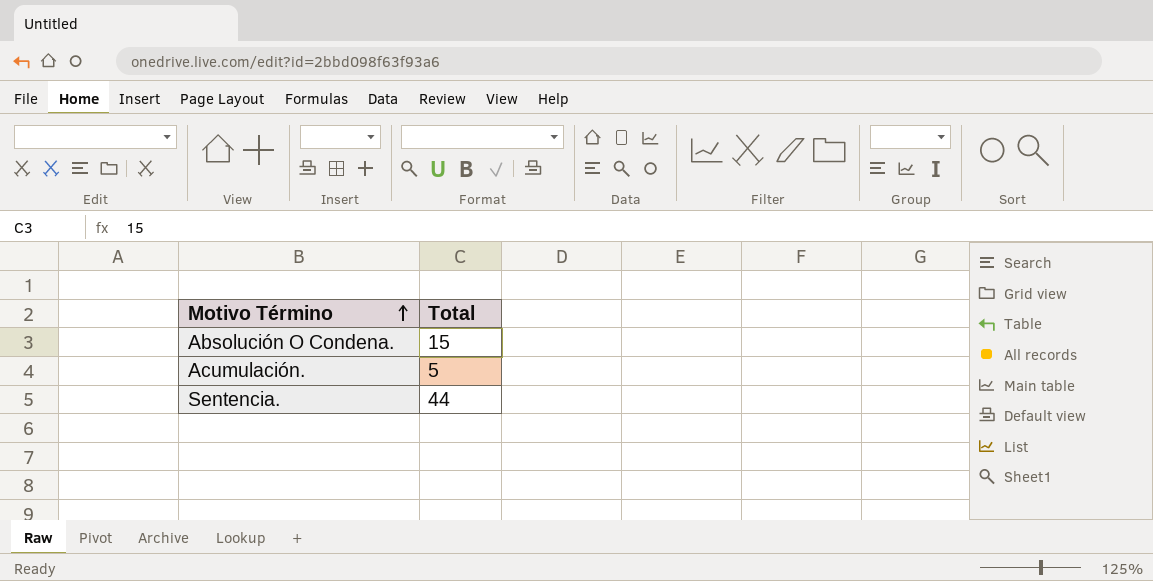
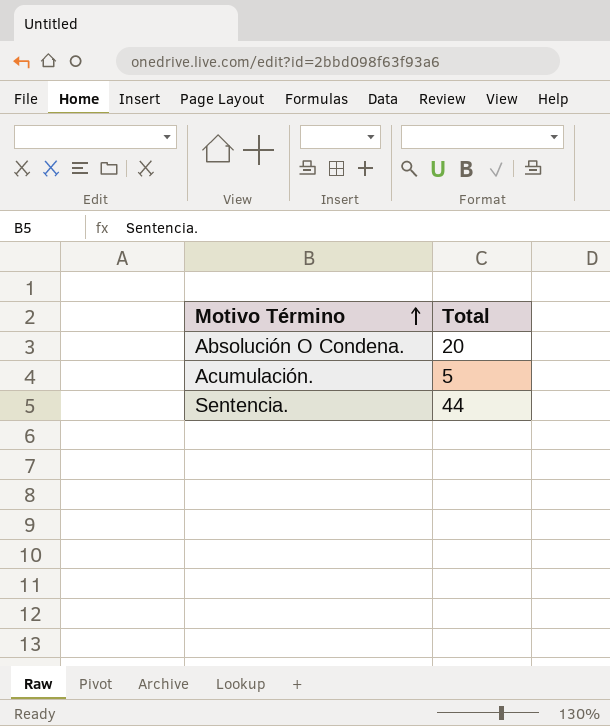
Absolución O Condena. | Total: 15 -> 20

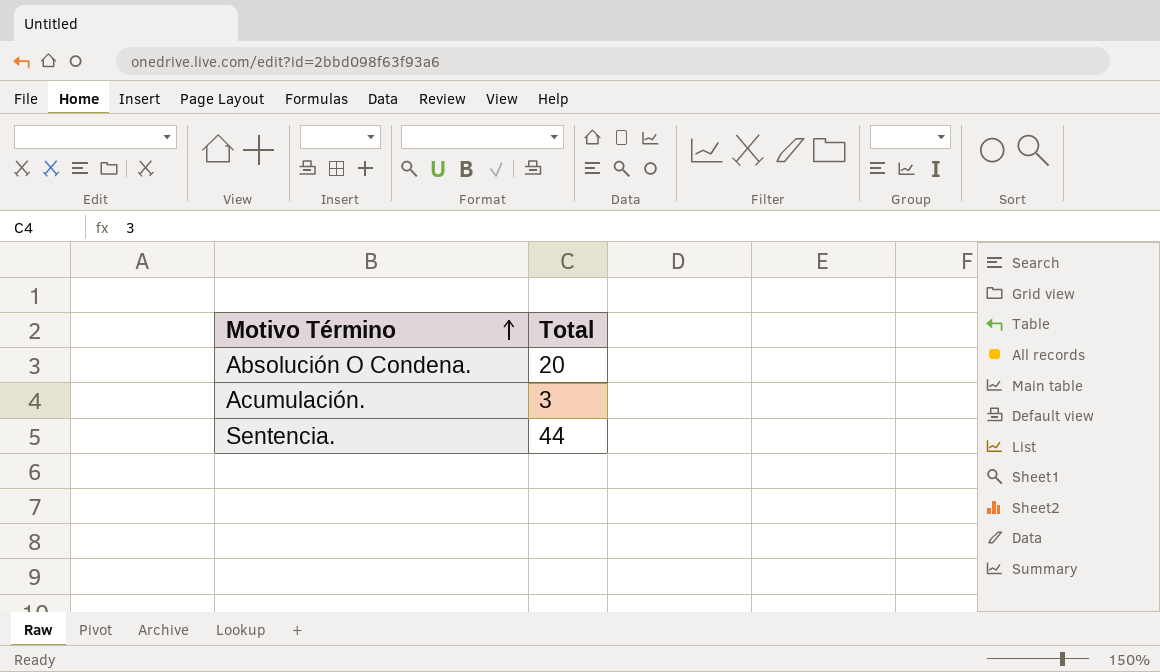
Acumulación. | Total: 5 -> 3

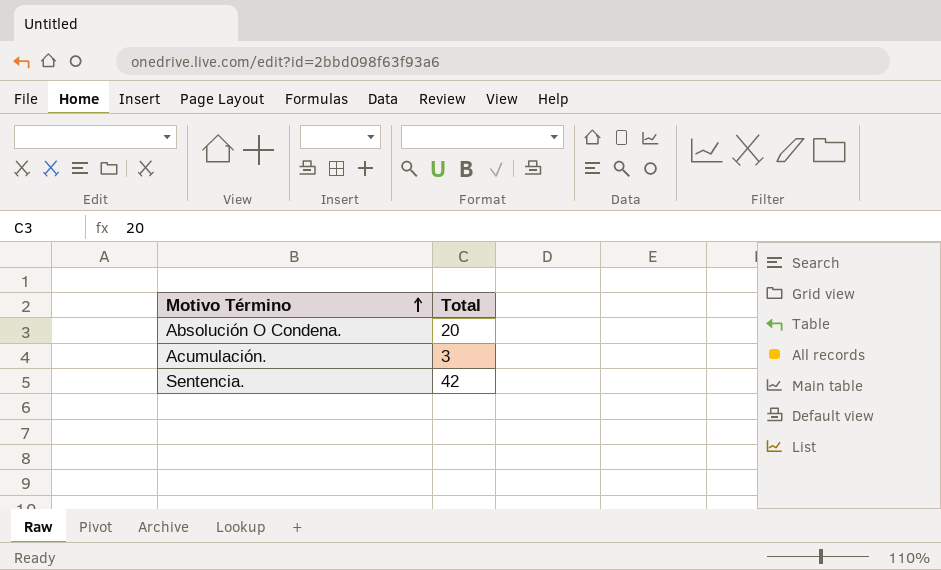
Sentencia. | Total: 44 -> 42

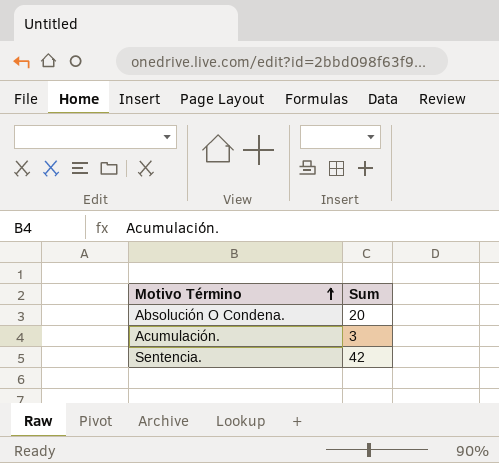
column name: Total -> Sum

